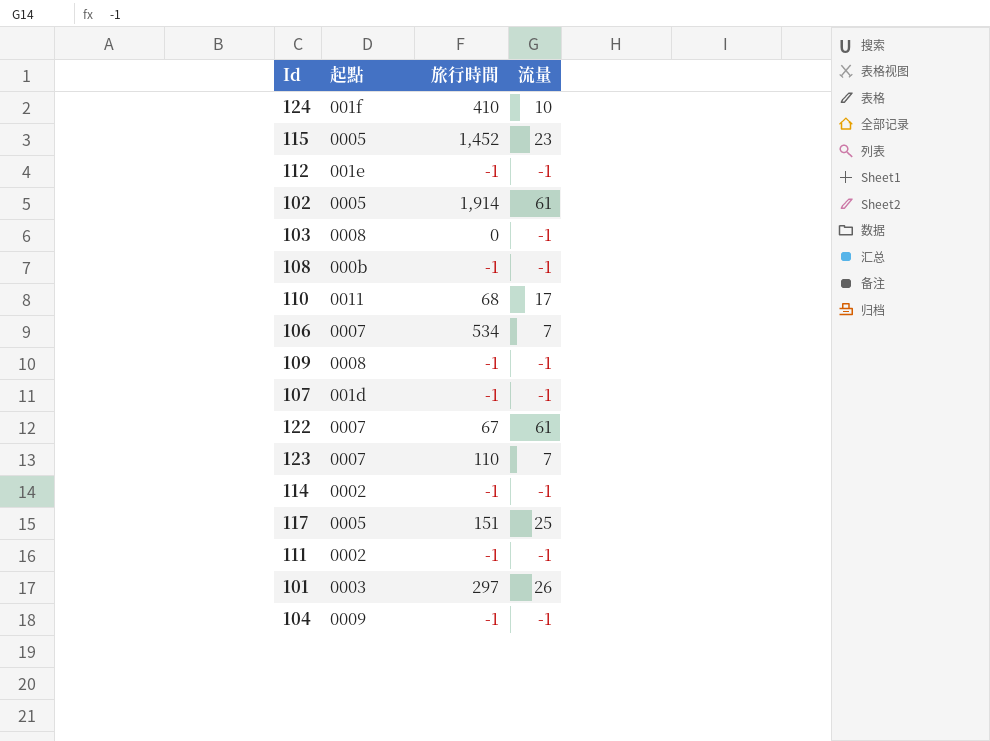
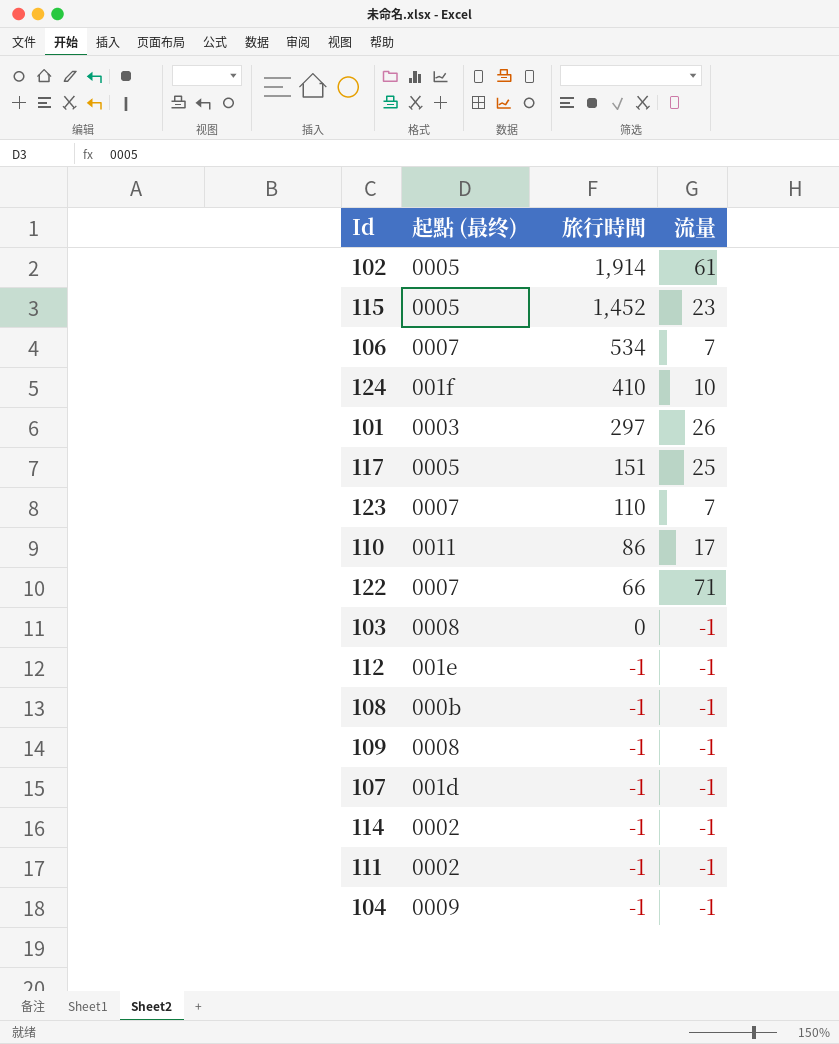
row order: none -> 旅行時間 descending
column name: 起點 -> 起點 (最终)
110 | 旅行時間: 68 -> 86
122 | 旅行時間: 67 -> 66
122 | 流量: 61 -> 71

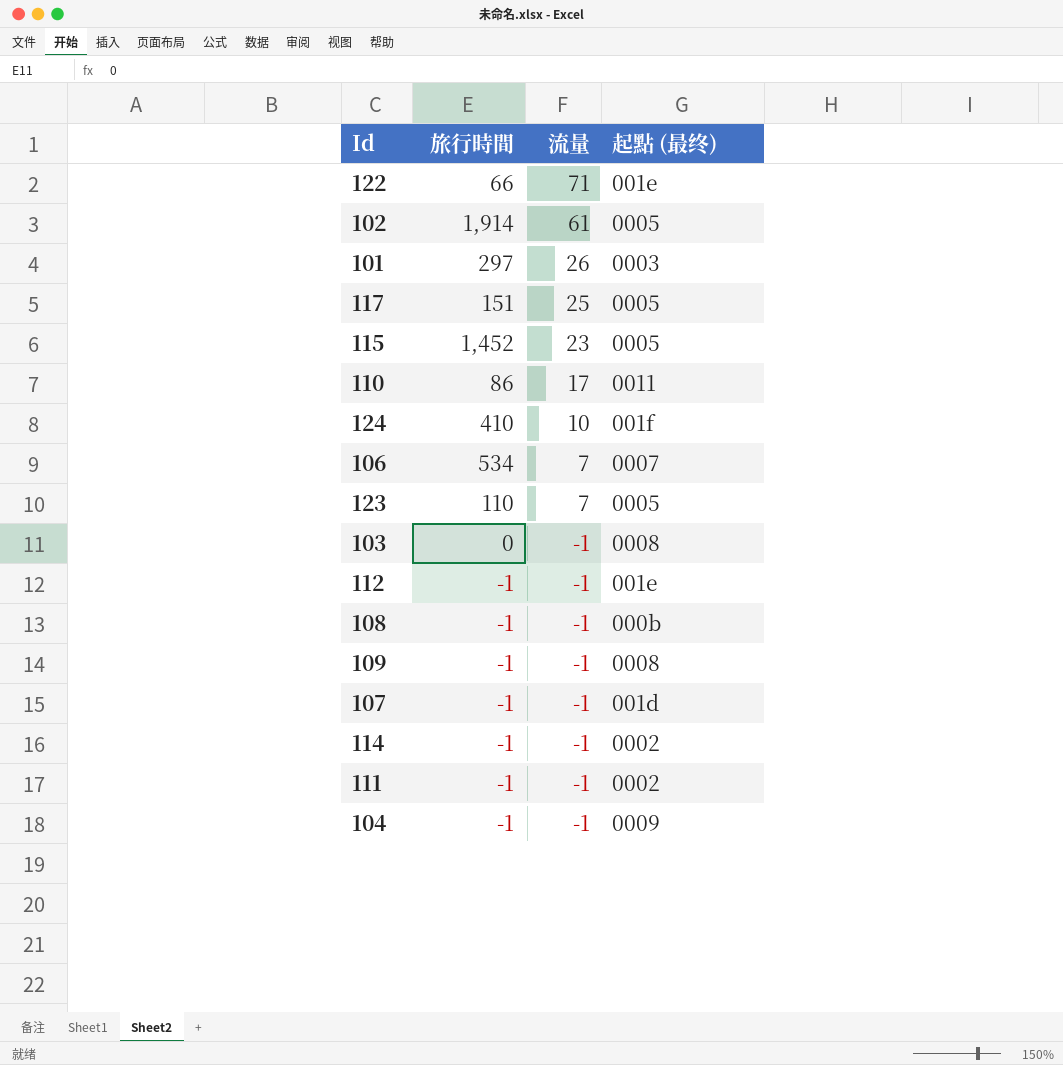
row order: 旅行時間 descending -> 流量 descending
column 起點 (最终) | position: 2 -> 4
122 | 起點 (最终): 0007 -> 001e
123 | 起點 (最终): 0007 -> 0005

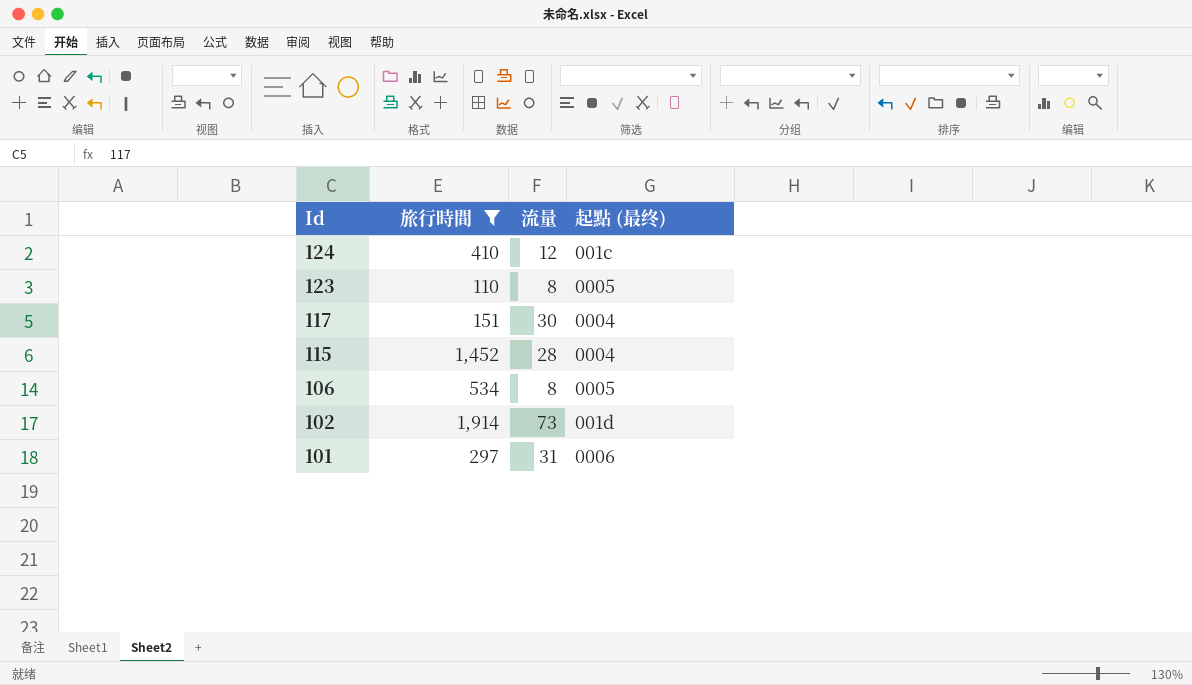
filter: none -> 旅行時間 >= 110
row order: 流量 descending -> Id descending
124 | 流量: 10 -> 12
124 | 起點 (最终): 001f -> 001c
123 | 流量: 7 -> 8
117 | 流量: 25 -> 30
117 | 起點 (最终): 0005 -> 0004
115 | 流量: 23 -> 28
115 | 起點 (最终): 0005 -> 0004
106 | 流量: 7 -> 8
106 | 起點 (最终): 0007 -> 0005
102 | 流量: 61 -> 73
102 | 起點 (最终): 0005 -> 001d
101 | 流量: 26 -> 31
101 | 起點 (最终): 0003 -> 0006

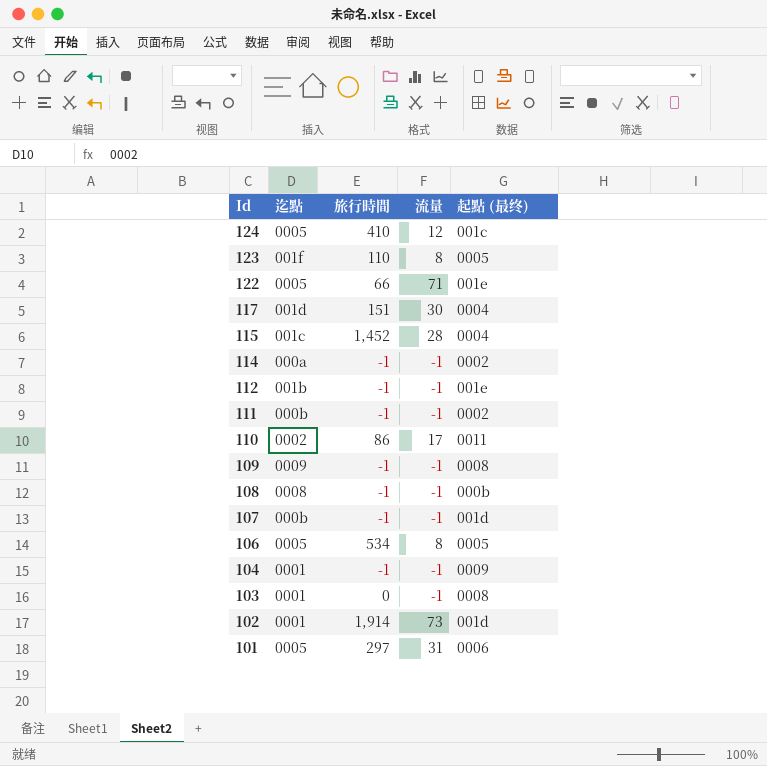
filter: 旅行時間 >= 110 -> none
column 迄點 | position: none -> 2

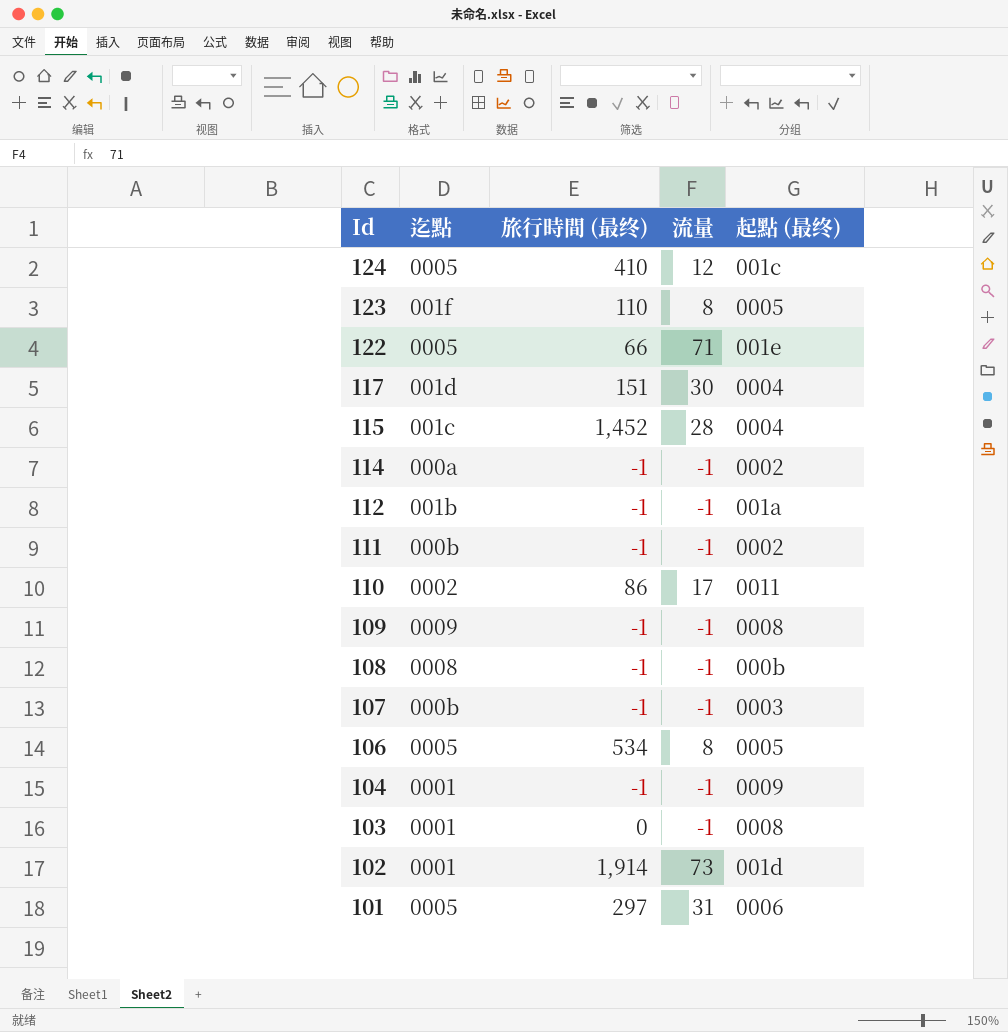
column name: 旅行時間 -> 旅行時間 (最终)
112 | 起點 (最终): 001e -> 001a
107 | 起點 (最终): 001d -> 0003

